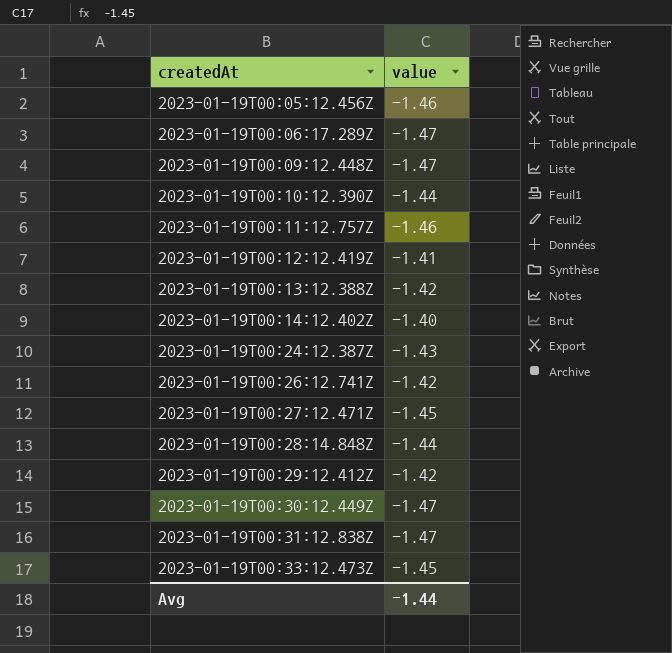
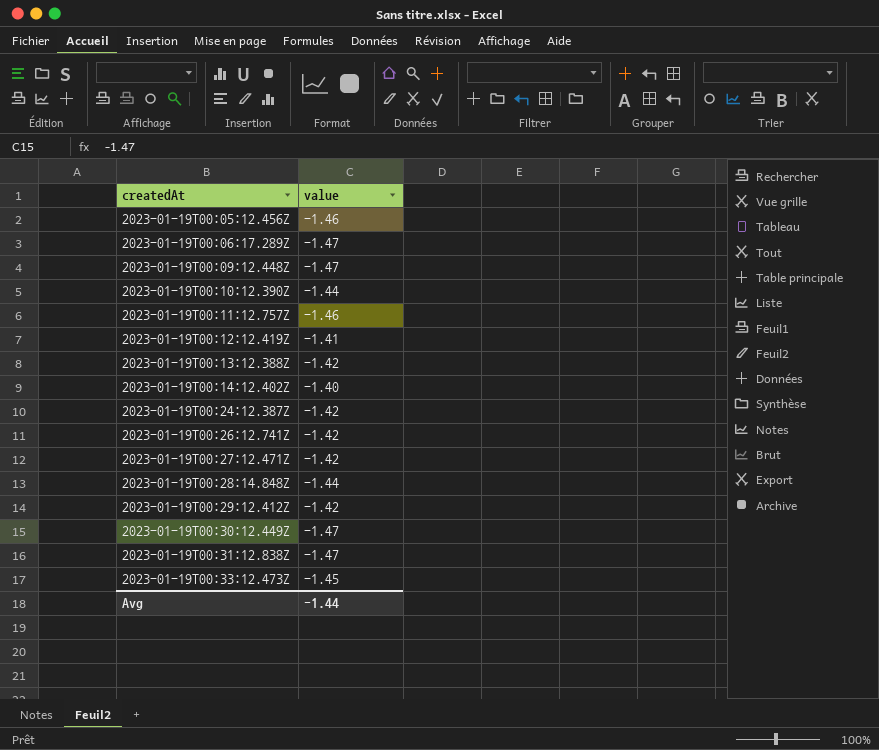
2023-01-19T00:24:12.387Z | value: -1.43 -> -1.42
2023-01-19T00:27:12.471Z | value: -1.45 -> -1.42

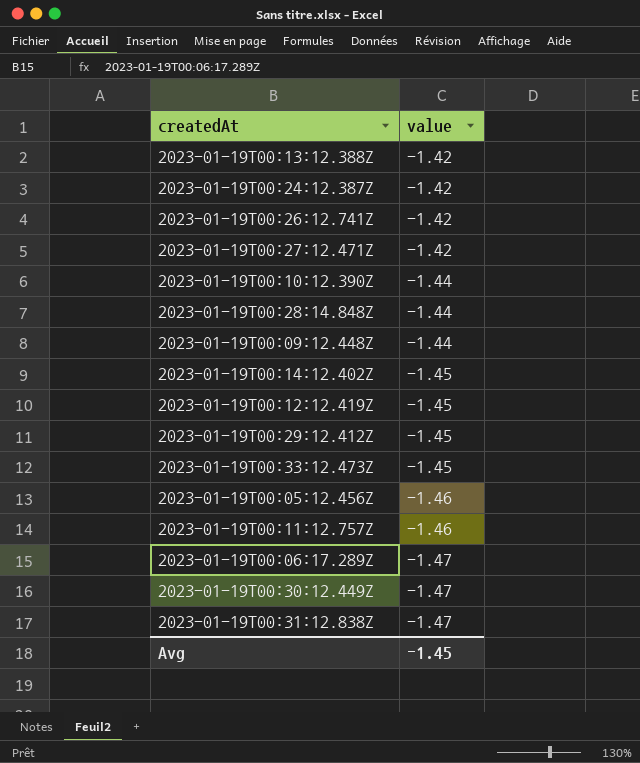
row order: createdAt ascending -> value descending
2023-01-19T00:09:12.448Z | value: -1.47 -> -1.44
2023-01-19T00:14:12.402Z | value: -1.40 -> -1.45
2023-01-19T00:12:12.419Z | value: -1.41 -> -1.45
2023-01-19T00:29:12.412Z | value: -1.42 -> -1.45
Avg | value: -1.44 -> -1.45

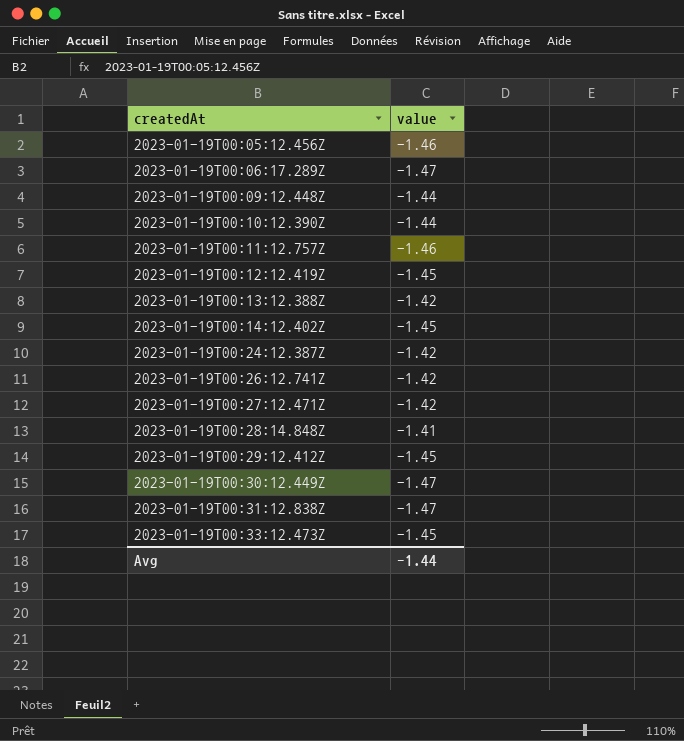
row order: value descending -> createdAt ascending
2023-01-19T00:28:14.848Z | value: -1.44 -> -1.41
Avg | value: -1.45 -> -1.44

